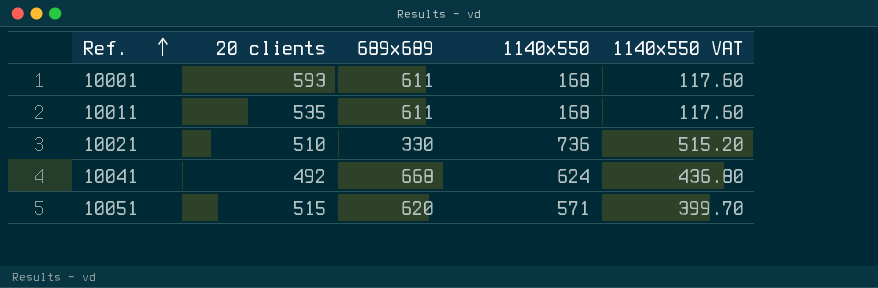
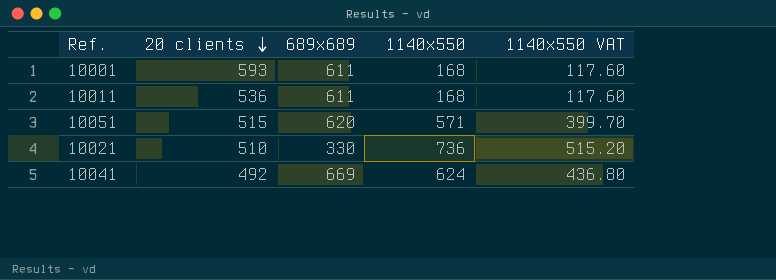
row order: Ref. ascending -> 20 clients descending
10011 | 20 clients: 535 -> 536
10041 | 689x689: 668 -> 669

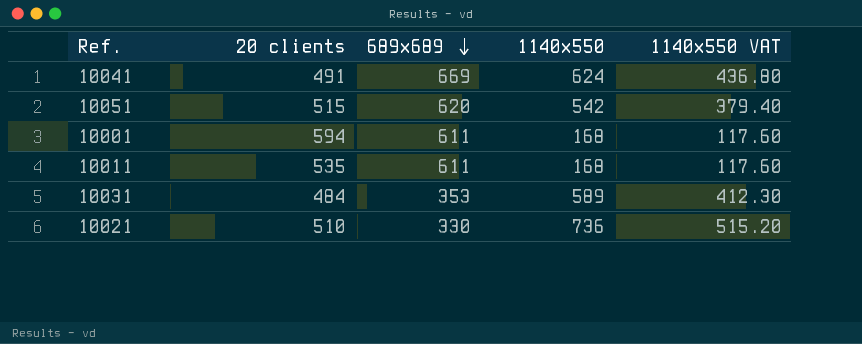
row order: 20 clients descending -> 689x689 descending
10041 | 20 clients: 492 -> 491
10051 | 1140x550: 571 -> 542
10051 | 1140x550 VAT: 399.70 -> 379.40
10001 | 20 clients: 593 -> 594
10011 | 20 clients: 536 -> 535
row 10031: none -> 484 | 353 | 589 | 412.30

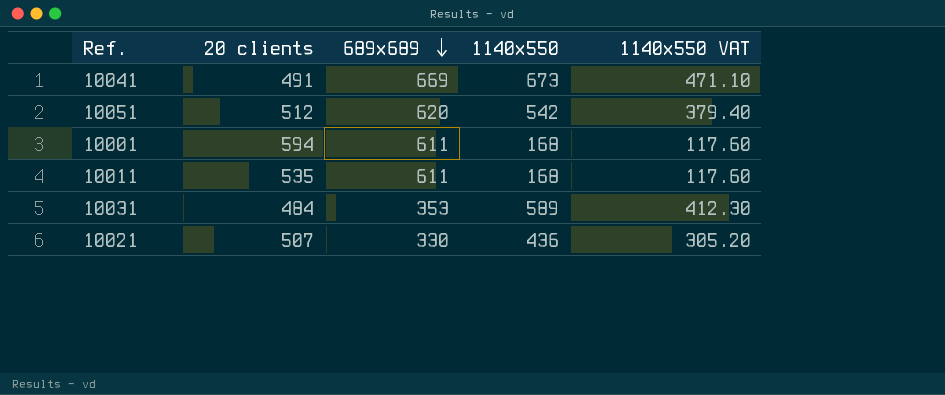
10041 | 1140x550: 624 -> 673
10041 | 1140x550 VAT: 436.80 -> 471.10
10051 | 20 clients: 515 -> 512
10021 | 20 clients: 510 -> 507
10021 | 1140x550: 736 -> 436
10021 | 1140x550 VAT: 515.20 -> 305.20

